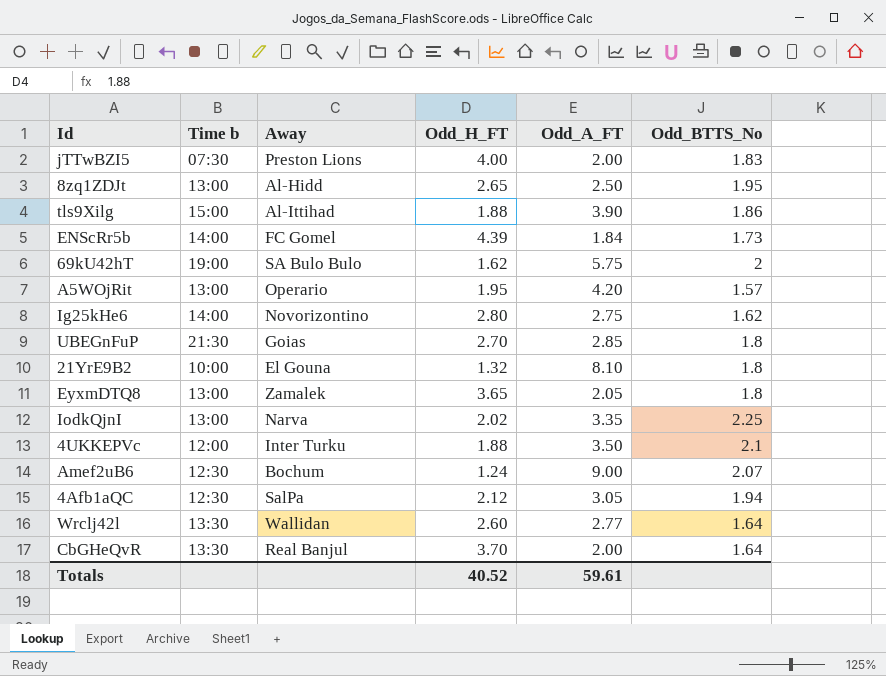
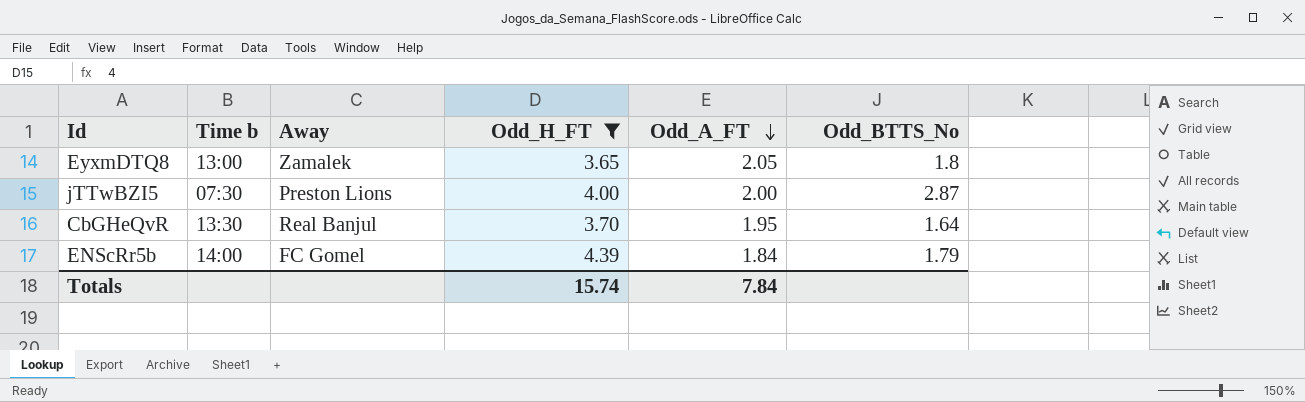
filter: none -> Odd_H_FT >= 3.65
row order: none -> Odd_A_FT descending
jTTwBZI5 | Odd_BTTS_No: 1.83 -> 2.87
CbGHeQvR | Odd_A_FT: 2.00 -> 1.95
ENScRr5b | Odd_BTTS_No: 1.73 -> 1.79
Totals | Odd_H_FT: 40.52 -> 15.74
Totals | Odd_A_FT: 59.61 -> 7.84

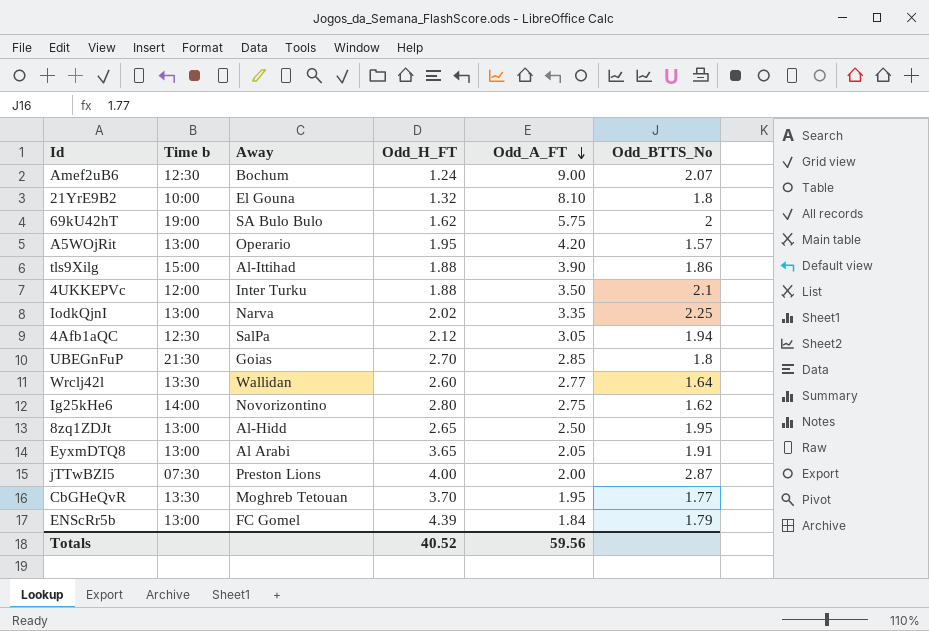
filter: Odd_H_FT >= 3.65 -> none
EyxmDTQ8 | Away: Zamalek -> Al Arabi
EyxmDTQ8 | Odd_BTTS_No: 1.8 -> 1.91
CbGHeQvR | Away: Real Banjul -> Moghreb Tetouan
CbGHeQvR | Odd_BTTS_No: 1.64 -> 1.77
ENScRr5b | Time b: 14:00 -> 13:00
Totals | Odd_H_FT: 15.74 -> 40.52
Totals | Odd_A_FT: 7.84 -> 59.56

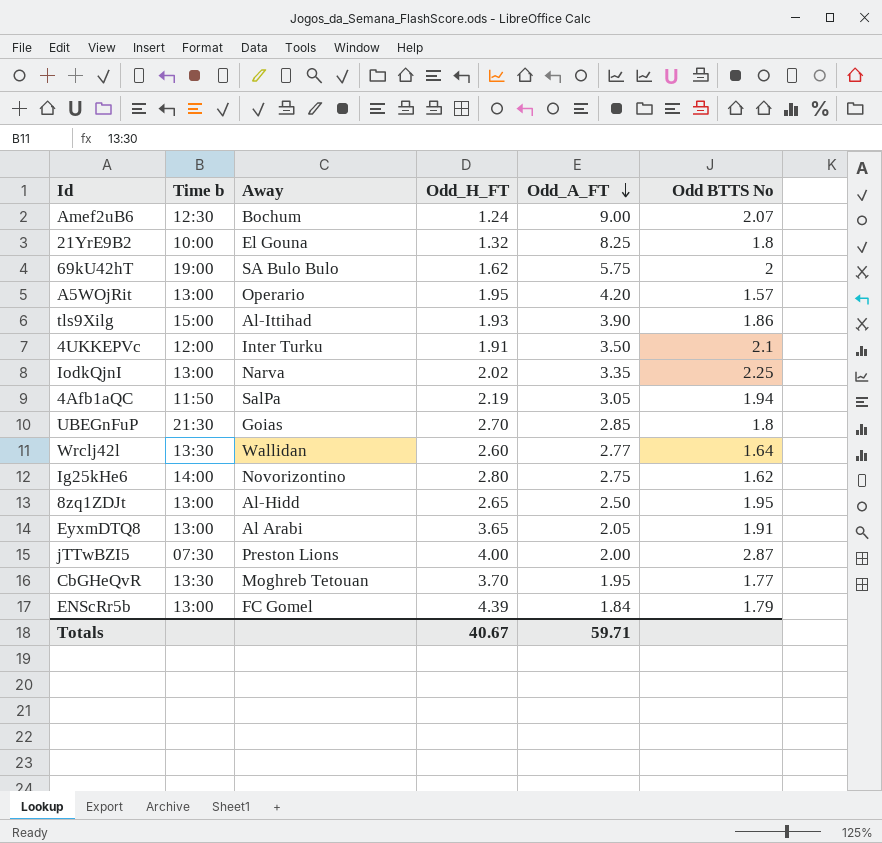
column name: Odd_BTTS_No -> Odd BTTS No
21YrE9B2 | Odd_A_FT: 8.10 -> 8.25
tls9Xilg | Odd_H_FT: 1.88 -> 1.93
4UKKEPVc | Odd_H_FT: 1.88 -> 1.91
4Afb1aQC | Time b: 12:30 -> 11:50
4Afb1aQC | Odd_H_FT: 2.12 -> 2.19
Totals | Odd_H_FT: 40.52 -> 40.67
Totals | Odd_A_FT: 59.56 -> 59.71

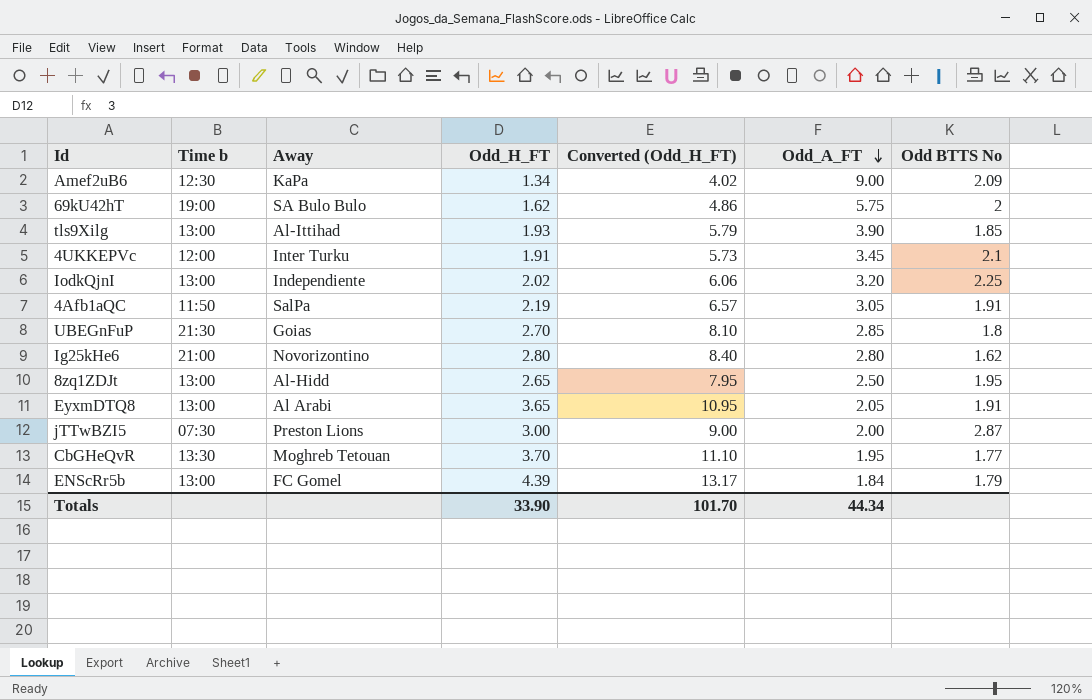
column Converted (Odd_H_FT) | formula: none -> [Odd_H_FT] * 3
row 21YrE9B2: 10:00 | El Gouna | 1.32 | 8.25 | 1.8 -> none
row A5WOjRit: 13:00 | Operario | 1.95 | 4.20 | 1.57 -> none
row Wrclj42l: 13:30 | Wallidan | 2.60 | 2.77 | 1.64 -> none
Amef2uB6 | Away: Bochum -> KaPa
Amef2uB6 | Odd_H_FT: 1.24 -> 1.34
Amef2uB6 | Odd BTTS No: 2.07 -> 2.09
tls9Xilg | Time b: 15:00 -> 13:00
tls9Xilg | Odd BTTS No: 1.86 -> 1.85
4UKKEPVc | Odd_A_FT: 3.50 -> 3.45
IodkQjnI | Away: Narva -> Independiente
IodkQjnI | Odd_A_FT: 3.35 -> 3.20
4Afb1aQC | Odd BTTS No: 1.94 -> 1.91
Ig25kHe6 | Time b: 14:00 -> 21:00
Ig25kHe6 | Odd_A_FT: 2.75 -> 2.80
jTTwBZI5 | Odd_H_FT: 4.00 -> 3.00
Totals | Odd_H_FT: 40.67 -> 33.90
Totals | Odd_A_FT: 59.71 -> 44.34

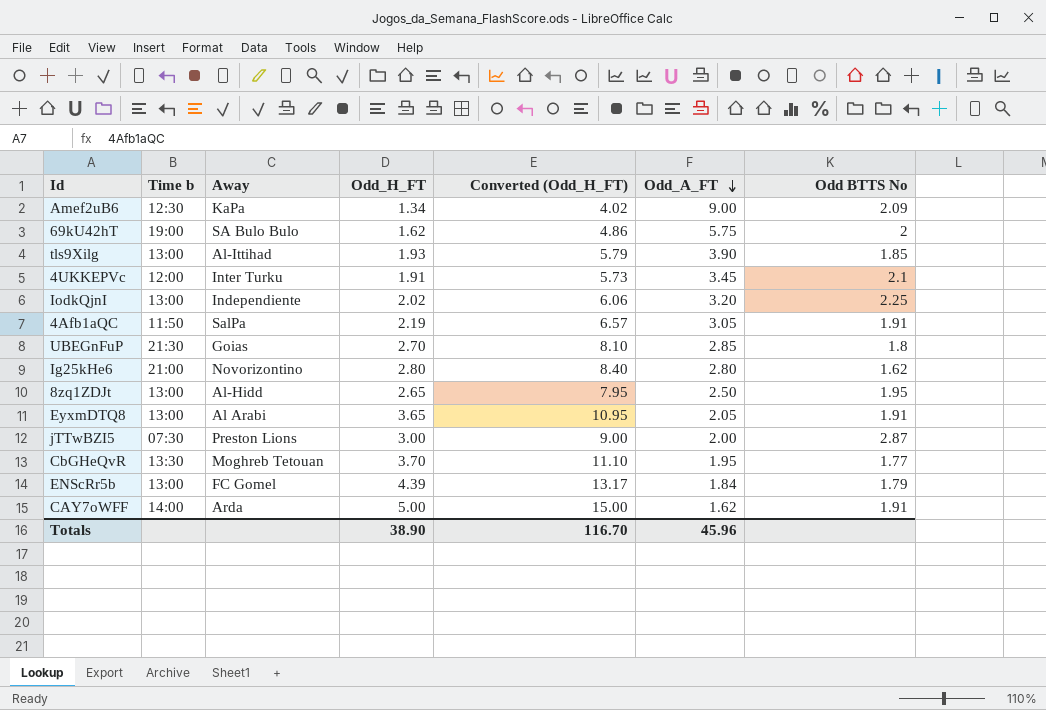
row CAY7oWFF: none -> 14:00 | Arda | 5.00 | 15.00 | 1.62 | 1.91
Totals | Odd_H_FT: 33.90 -> 38.90
Totals | Converted (Odd_H_FT): 101.70 -> 116.70
Totals | Odd_A_FT: 44.34 -> 45.96

